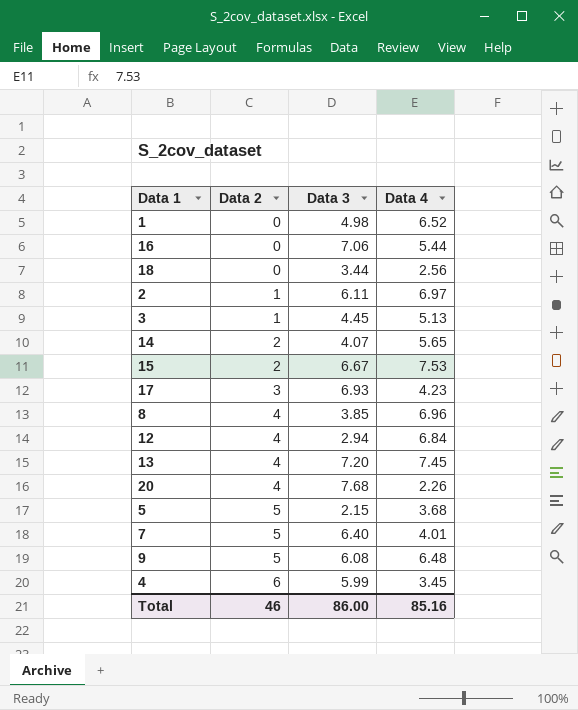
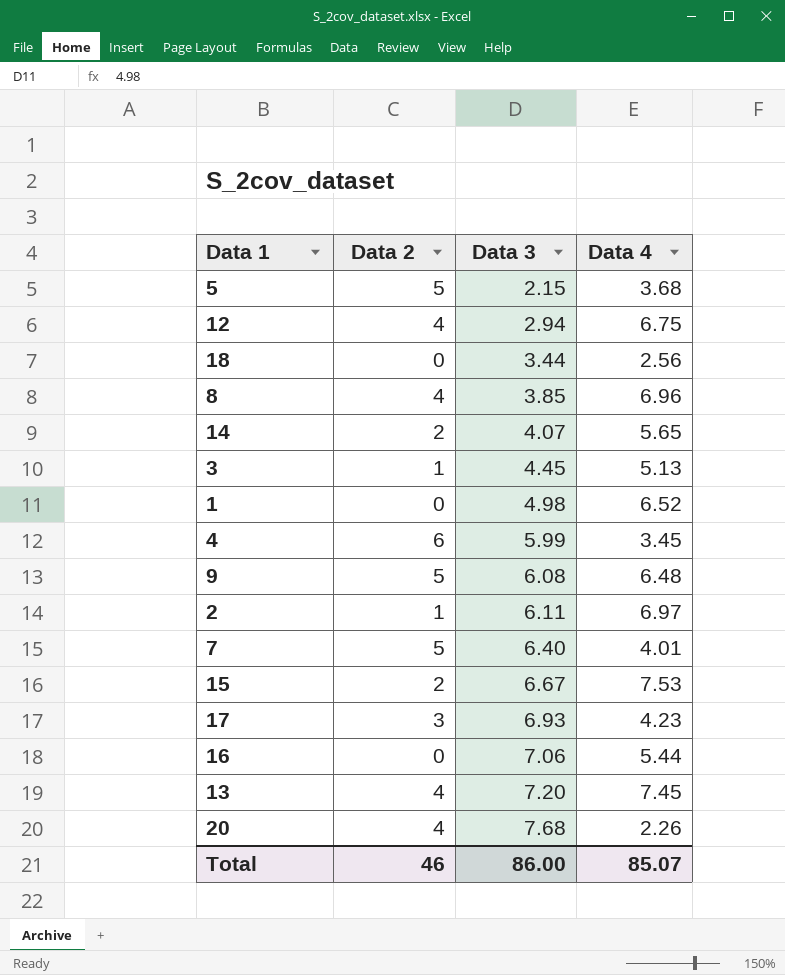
row order: Data 2 ascending -> Data 3 ascending
12 | Data 4: 6.84 -> 6.75
Total | Data 4: 85.16 -> 85.07

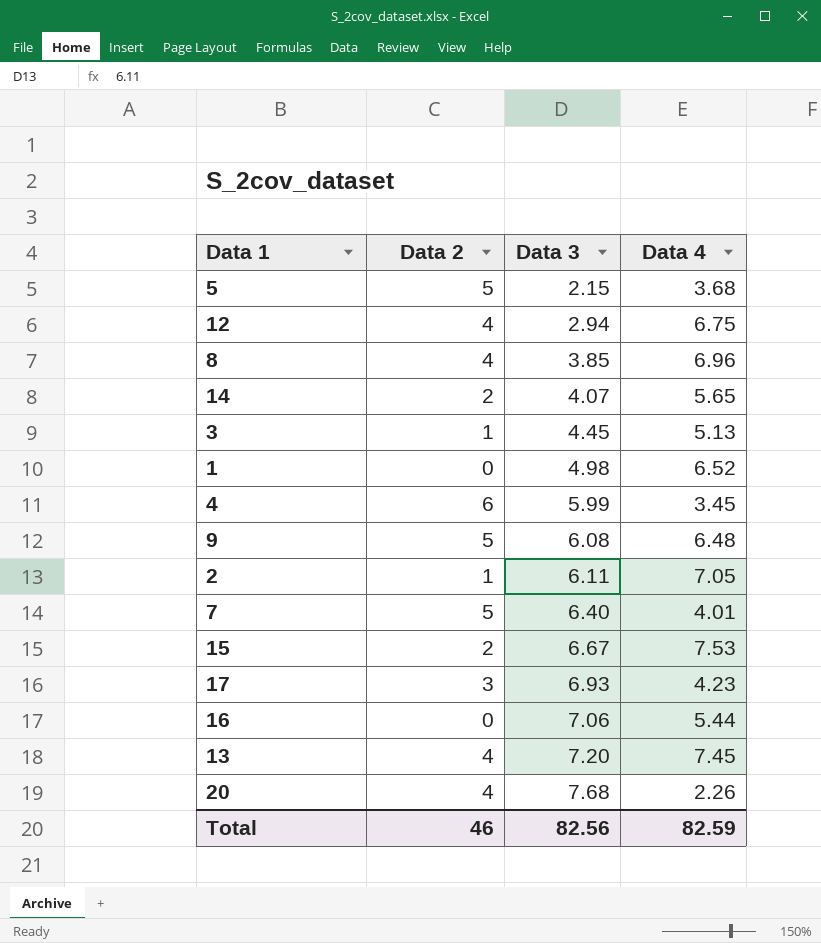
row 18: 0 | 3.44 | 2.56 -> none
2 | Data 4: 6.97 -> 7.05
Total | Data 3: 86.00 -> 82.56
Total | Data 4: 85.07 -> 82.59

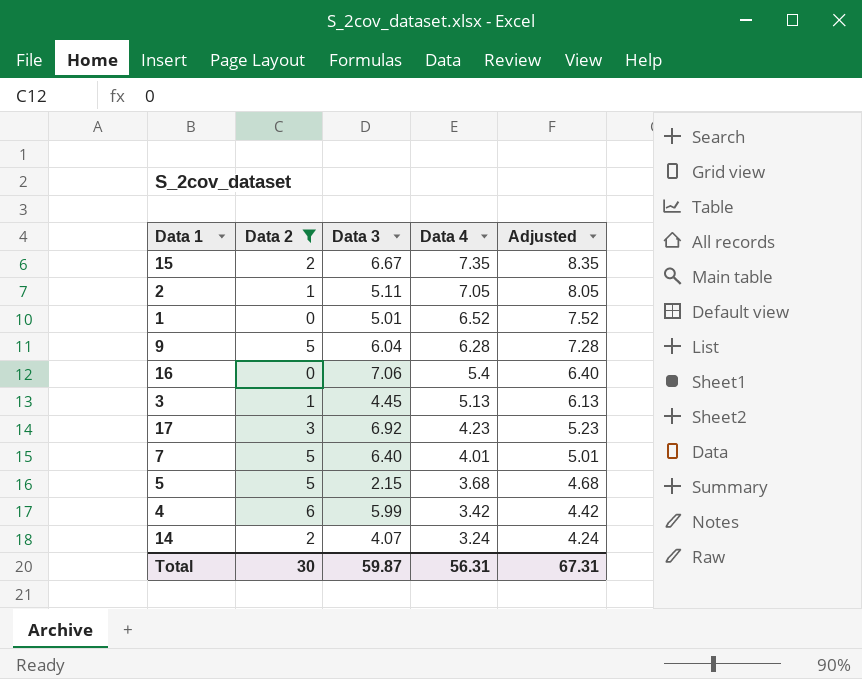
filter: none -> Data 2 != 4
row order: Data 3 ascending -> Data 4 descending
column Adjusted | formula: none -> [Data 4] + 1
15 | Data 4: 7.53 -> 7.35
2 | Data 3: 6.11 -> 5.11
1 | Data 3: 4.98 -> 5.01
9 | Data 3: 6.08 -> 6.04
9 | Data 4: 6.48 -> 6.28
16 | Data 4: 5.44 -> 5.4
17 | Data 3: 6.93 -> 6.92
4 | Data 4: 3.45 -> 3.42
14 | Data 4: 5.65 -> 3.24
Total | Data 2: 46 -> 30
Total | Data 3: 82.56 -> 59.87
Total | Data 4: 82.59 -> 56.31

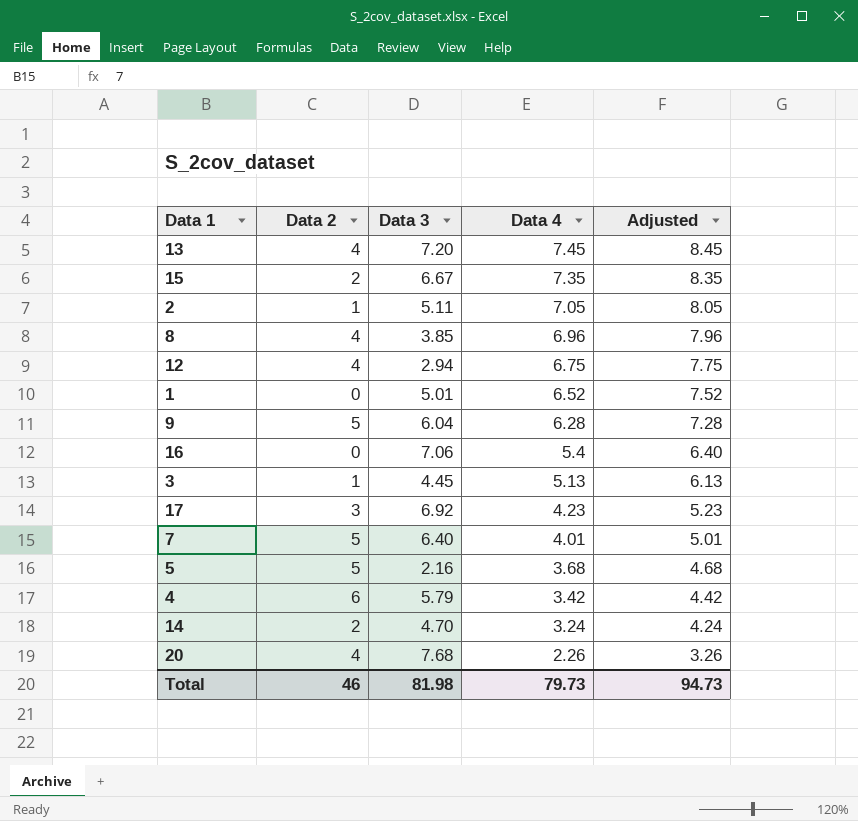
filter: Data 2 != 4 -> none
5 | Data 3: 2.15 -> 2.16
4 | Data 3: 5.99 -> 5.79
14 | Data 3: 4.07 -> 4.70
Total | Data 2: 30 -> 46
Total | Data 3: 59.87 -> 81.98
Total | Data 4: 56.31 -> 79.73
Total | Adjusted: 67.31 -> 94.73

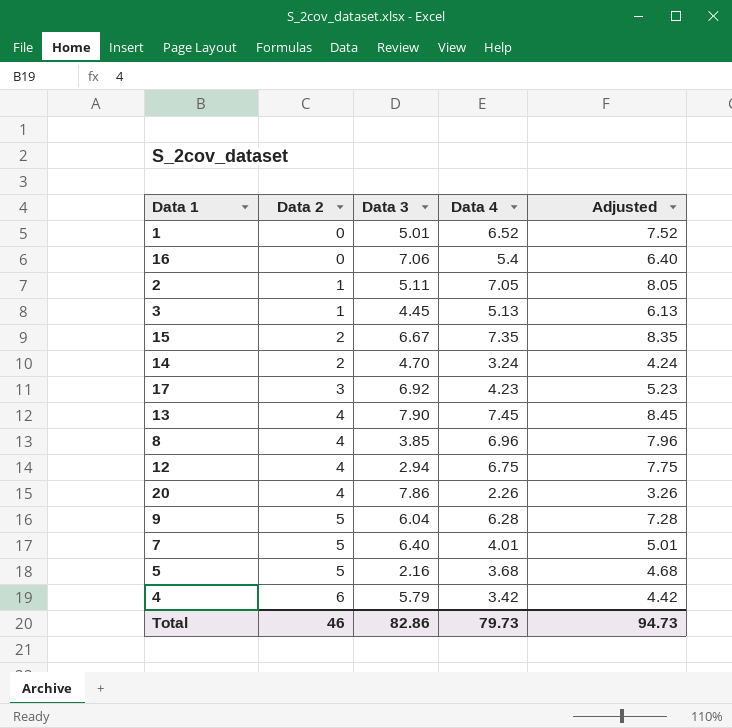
row order: Data 4 descending -> Data 2 ascending
13 | Data 3: 7.20 -> 7.90
20 | Data 3: 7.68 -> 7.86
Total | Data 3: 81.98 -> 82.86

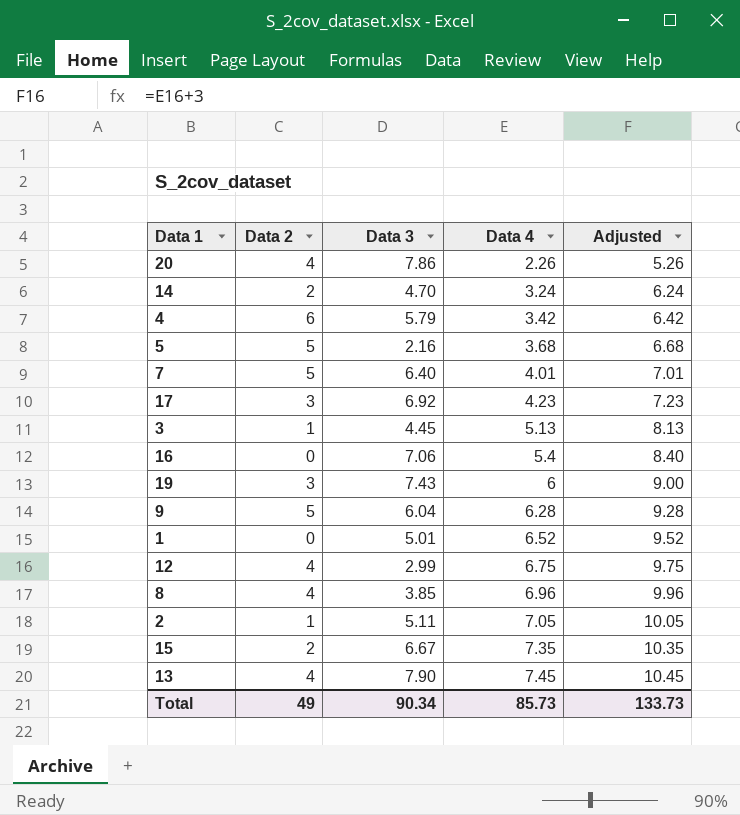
row order: Data 2 ascending -> Data 4 ascending
column Adjusted | formula: [Data 4] + 1 -> [Data 4] + 3
row 19: none -> 3 | 7.43 | 6 | 9.00
12 | Data 3: 2.94 -> 2.99
Total | Data 2: 46 -> 49
Total | Data 3: 82.86 -> 90.34
Total | Data 4: 79.73 -> 85.73
Total | Adjusted: 94.73 -> 133.73

